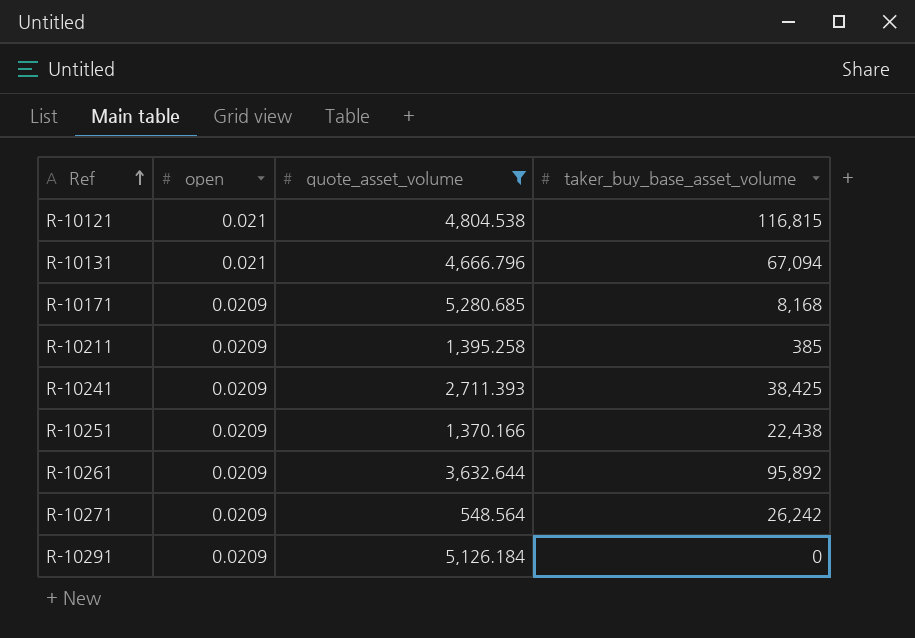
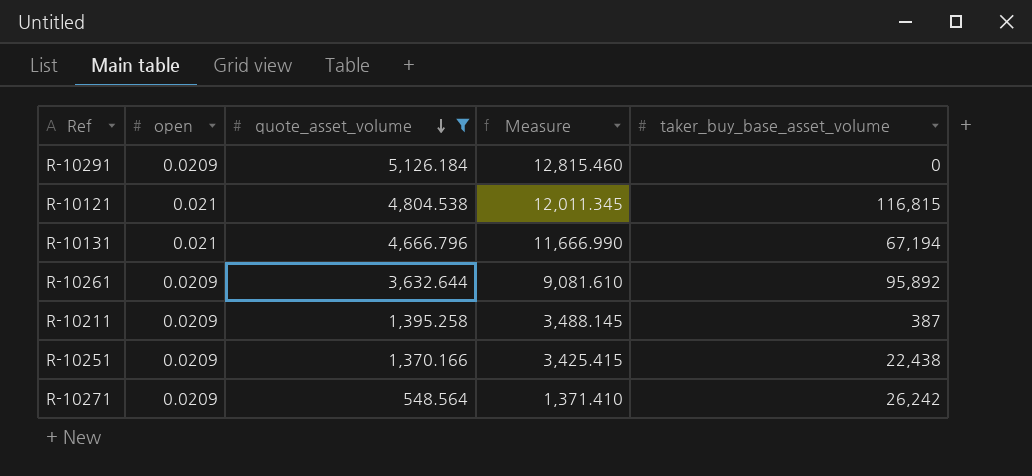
row order: Ref ascending -> quote_asset_volume descending
column Measure | formula: none -> [quote_asset_volume] * 2.5
row R-10171: 0.0209 | 5,280.685 | 8,168 -> none
row R-10241: 0.0209 | 2,711.393 | 38,425 -> none
R-10131 | taker_buy_base_asset_volume: 67,094 -> 67,194
R-10211 | taker_buy_base_asset_volume: 385 -> 387

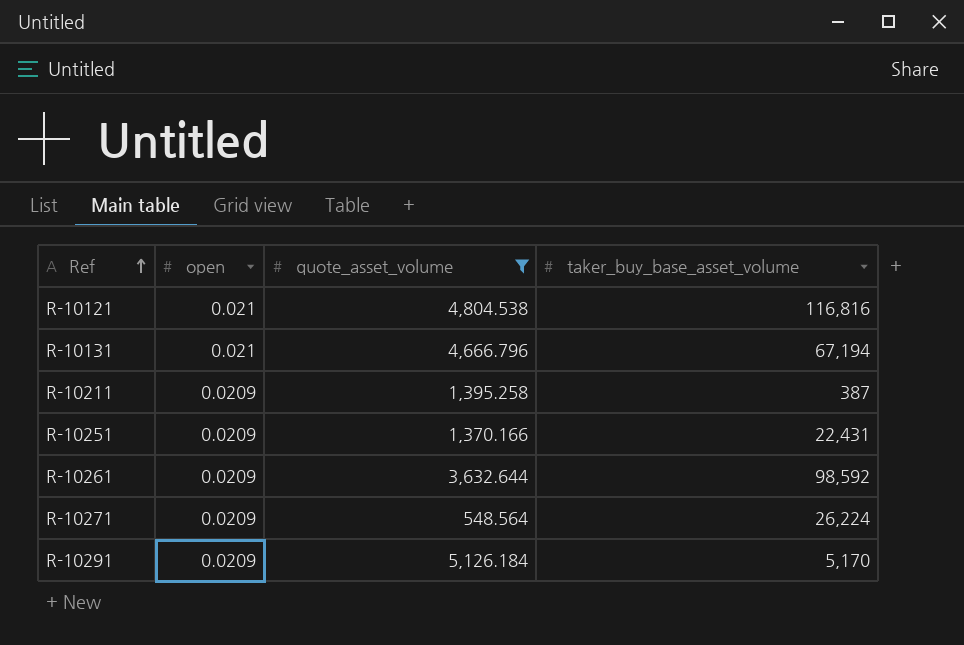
row order: quote_asset_volume descending -> Ref ascending
column Measure | formula: [quote_asset_volume] * 2.5 -> none
R-10121 | taker_buy_base_asset_volume: 116,815 -> 116,816
R-10251 | taker_buy_base_asset_volume: 22,438 -> 22,431
R-10261 | taker_buy_base_asset_volume: 95,892 -> 98,592
R-10271 | taker_buy_base_asset_volume: 26,242 -> 26,224
R-10291 | taker_buy_base_asset_volume: 0 -> 5,170

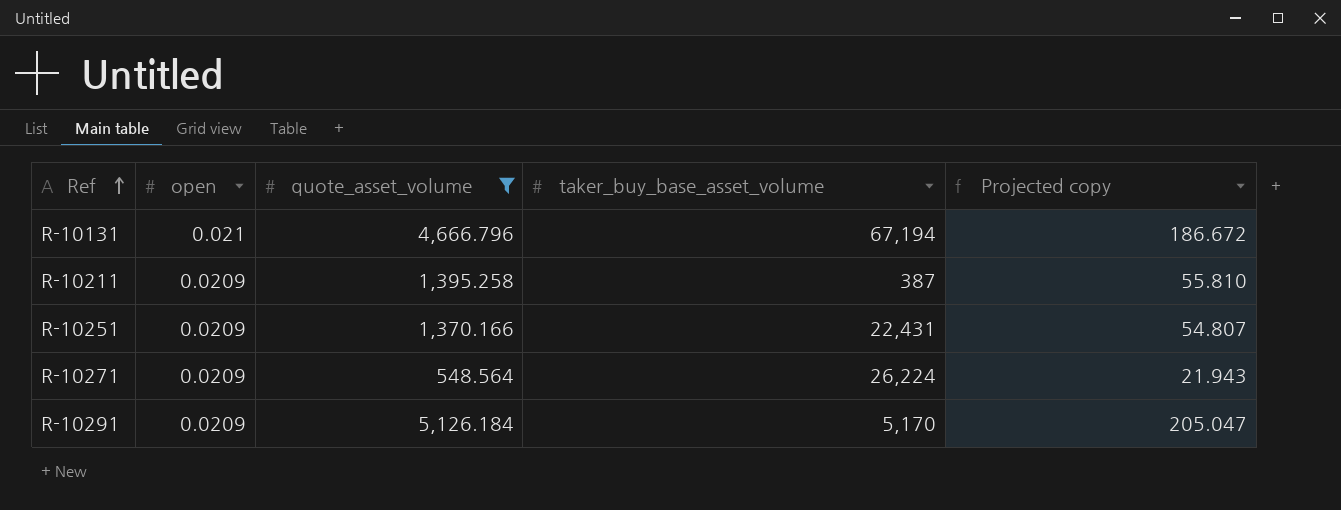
column Projected copy | formula: none -> [quote_asset_volume] * 0.04
row R-10121: 0.021 | 4,804.538 | 116,816 -> none
row R-10261: 0.0209 | 3,632.644 | 98,592 -> none

